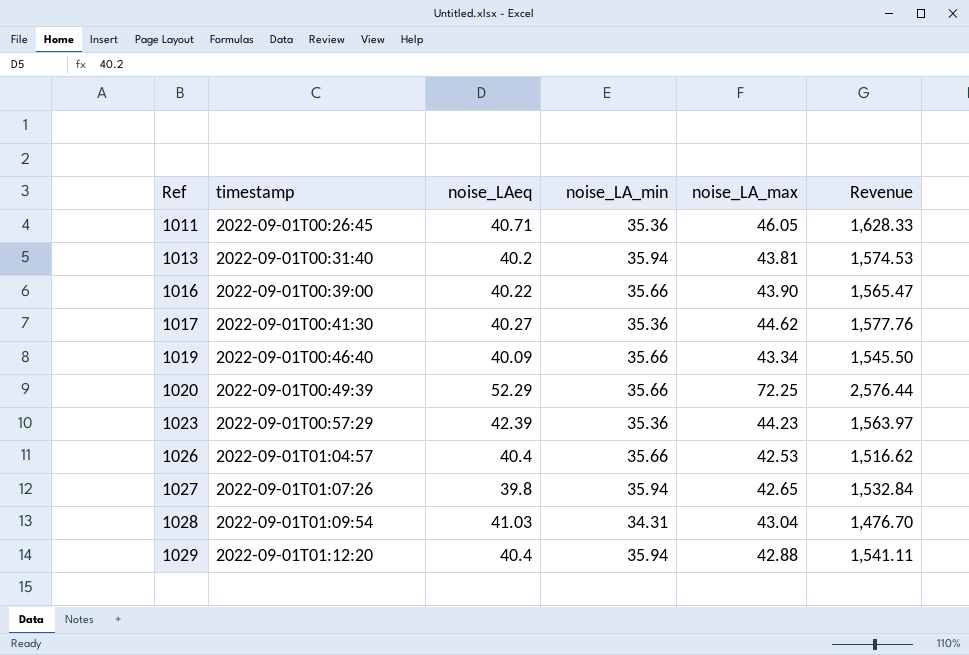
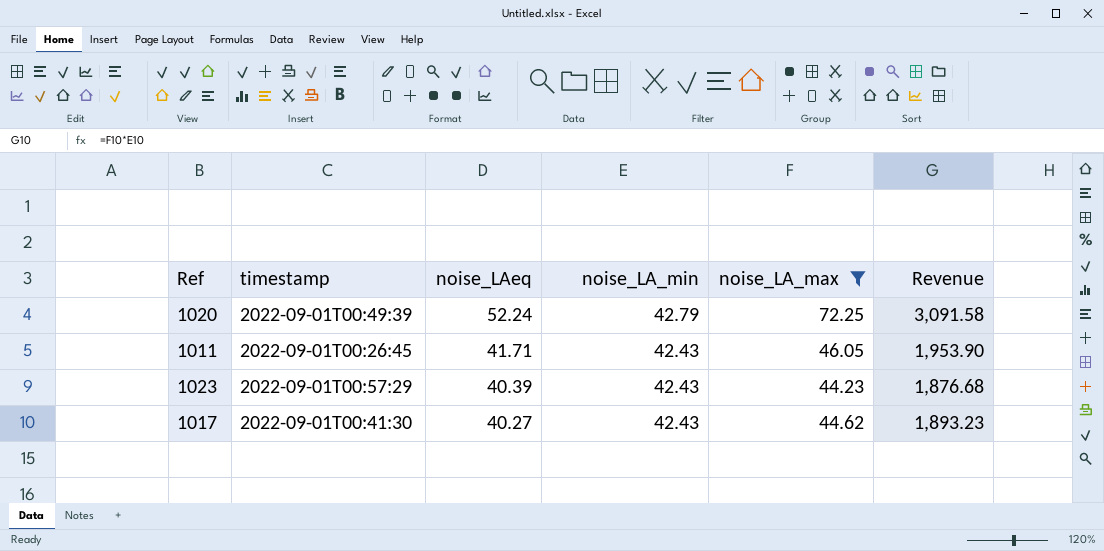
filter: none -> noise_LA_max >= 44.23
row order: Ref ascending -> noise_LAeq descending
1020 | noise_LAeq: 52.29 -> 52.24
1020 | noise_LA_min: 35.66 -> 42.79
1020 | Revenue: 2,576.44 -> 3,091.58
1011 | noise_LAeq: 40.71 -> 41.71
1011 | noise_LA_min: 35.36 -> 42.43
1011 | Revenue: 1,628.33 -> 1,953.90
1023 | noise_LAeq: 42.39 -> 40.39
1023 | noise_LA_min: 35.36 -> 42.43
1023 | Revenue: 1,563.97 -> 1,876.68
1017 | noise_LA_min: 35.36 -> 42.43
1017 | Revenue: 1,577.76 -> 1,893.23

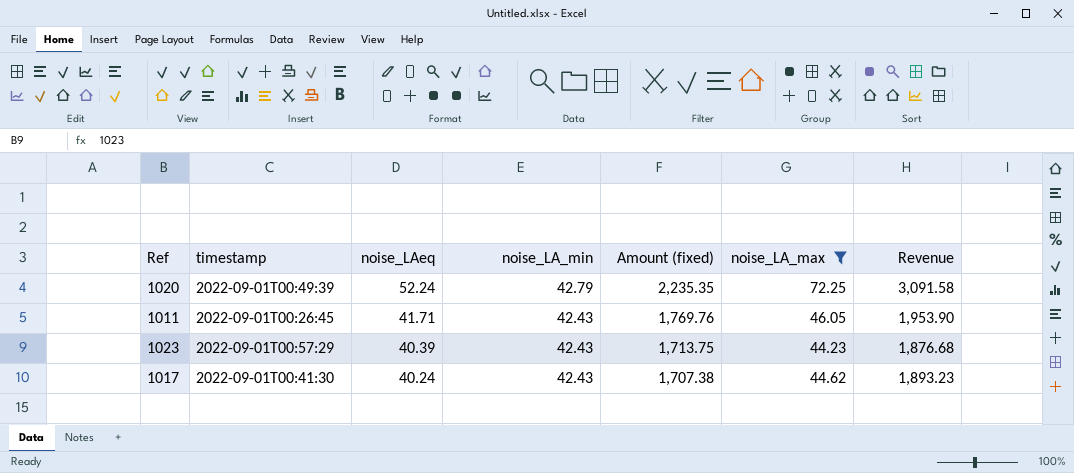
column Amount (fixed) | formula: none -> [noise_LAeq] * [noise_LA_min]
1017 | noise_LAeq: 40.27 -> 40.24

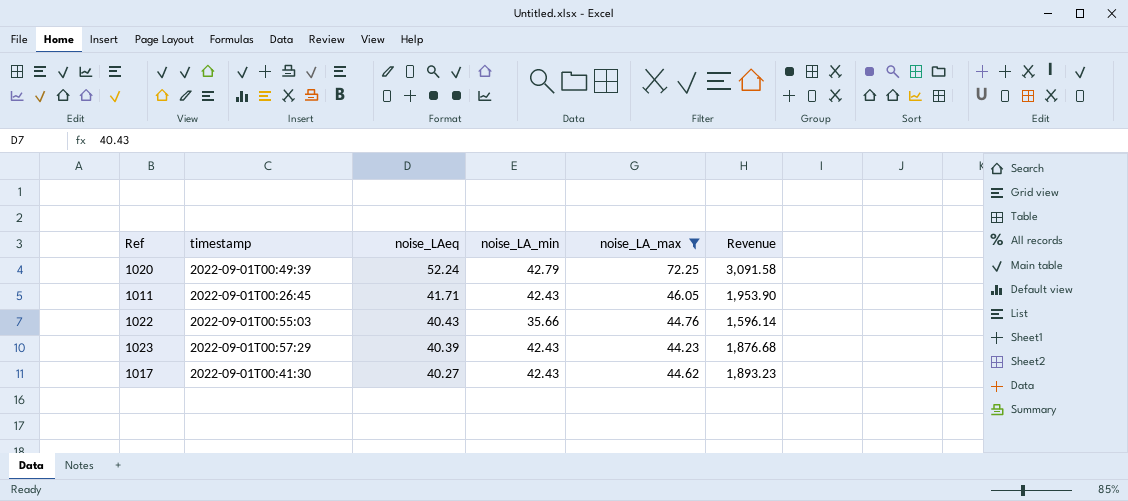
column Amount (fixed) | formula: [noise_LAeq] * [noise_LA_min] -> none
row 1022: none -> 2022-09-01T00:55:03 | 40.43 | 35.66 | 44.76 | 1,596.14
1017 | noise_LAeq: 40.24 -> 40.27

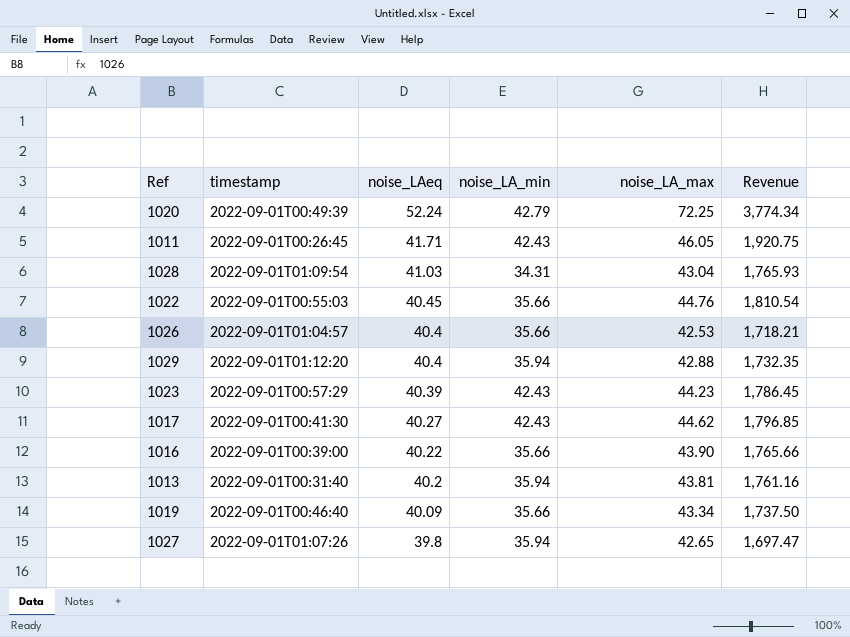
filter: noise_LA_max >= 44.23 -> none
column Revenue | formula: [noise_LA_min] * [noise_LA_max] -> [noise_LAeq] * [noise_LA_max]
1022 | noise_LAeq: 40.43 -> 40.45

